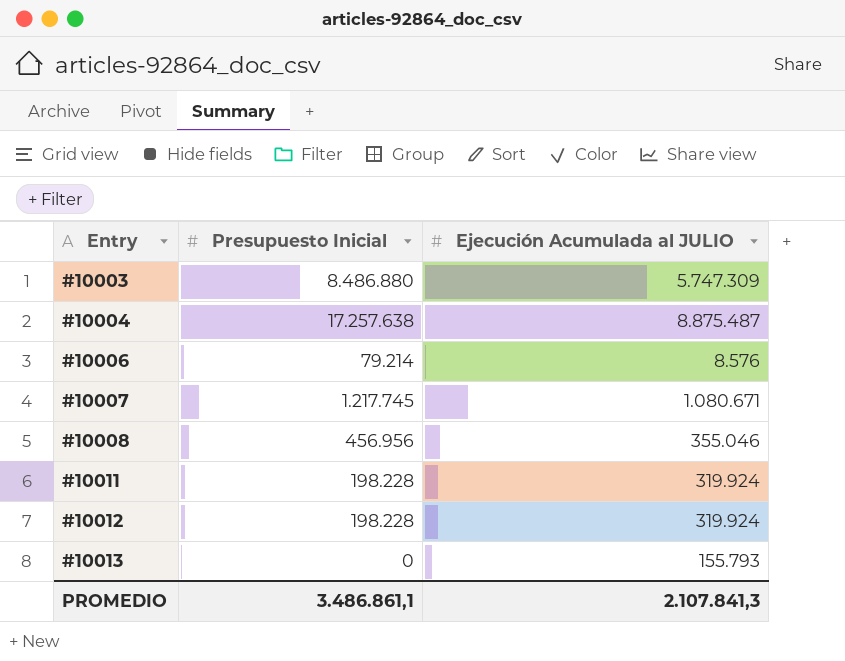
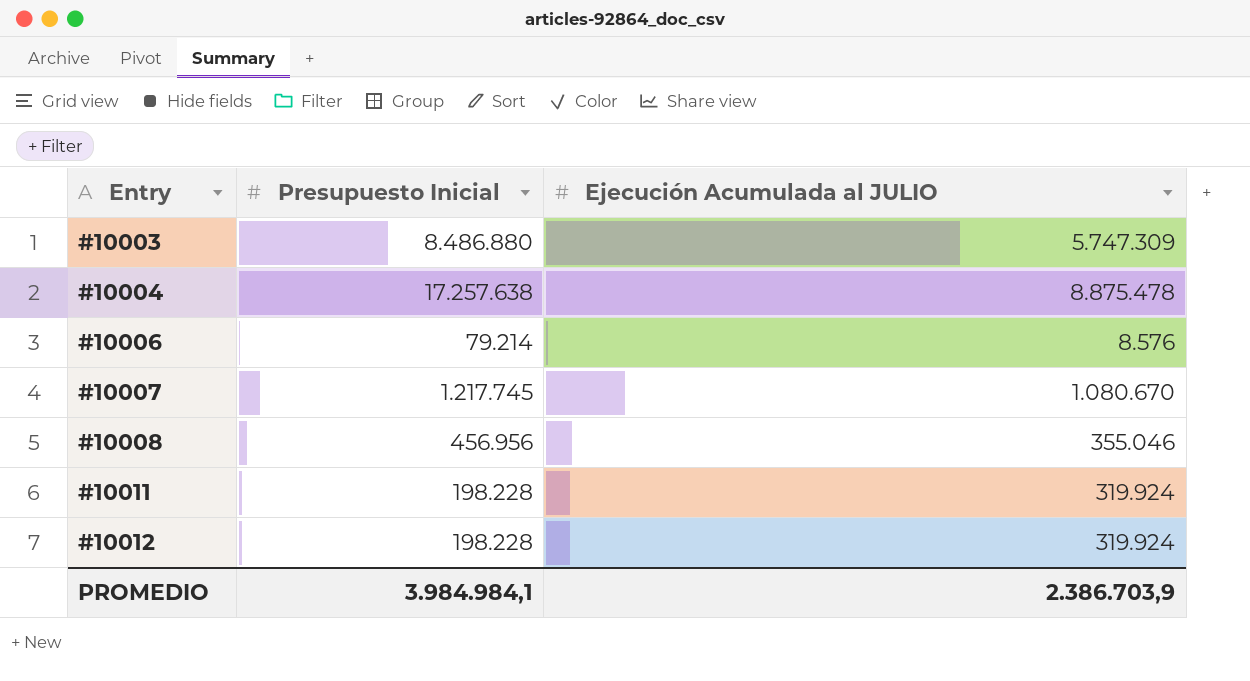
row #10013: 0 | 155.793 -> none
#10004 | Ejecución Acumulada al JULIO: 8.875.487 -> 8.875.478
#10007 | Ejecución Acumulada al JULIO: 1.080.671 -> 1.080.670
PROMEDIO | Presupuesto Inicial: 3.486.861,1 -> 3.984.984,1
PROMEDIO | Ejecución Acumulada al JULIO: 2.107.841,3 -> 2.386.703,9

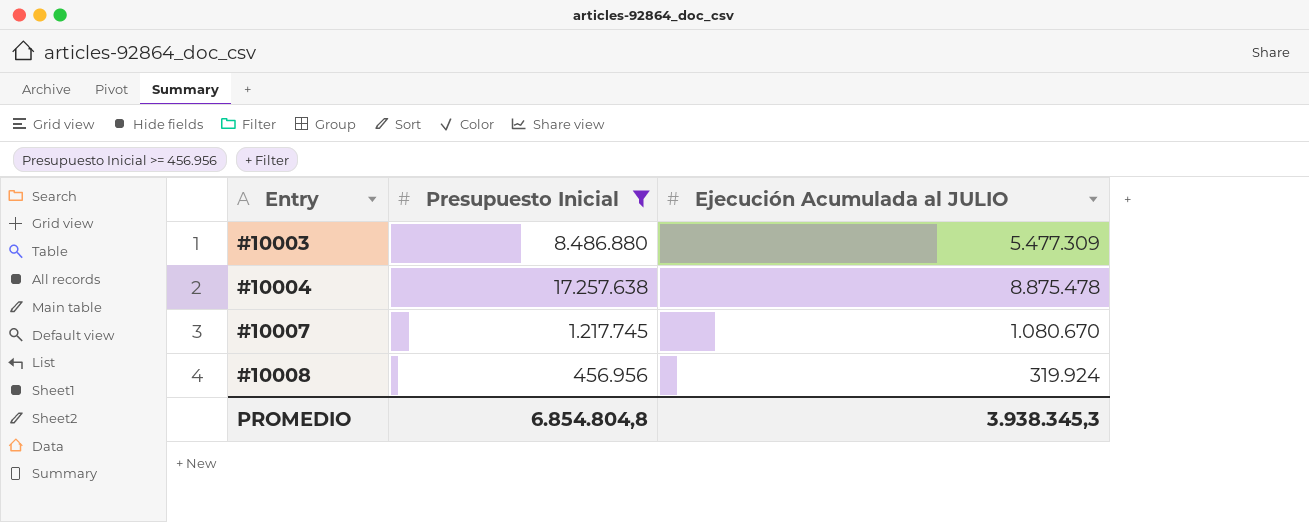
filter: none -> Presupuesto Inicial >= 456.956
#10003 | Ejecución Acumulada al JULIO: 5.747.309 -> 5.477.309
#10008 | Ejecución Acumulada al JULIO: 355.046 -> 319.924
PROMEDIO | Presupuesto Inicial: 3.984.984,1 -> 6.854.804,8
PROMEDIO | Ejecución Acumulada al JULIO: 2.386.703,9 -> 3.938.345,3

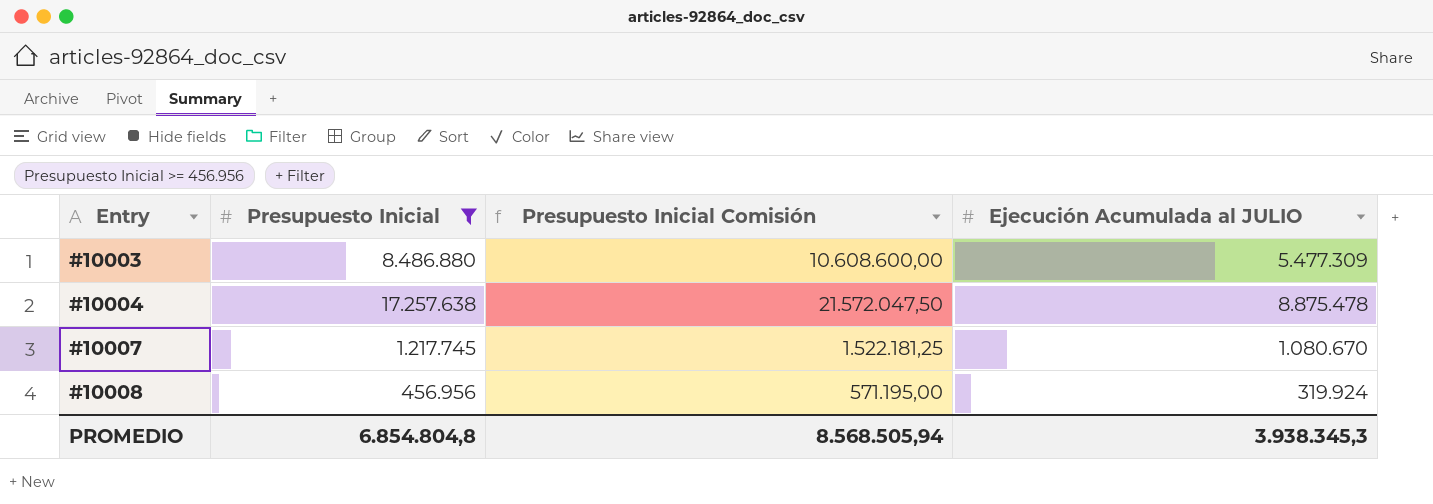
column Presupuesto Inicial Comisión | formula: none -> [Presupuesto Inicial] * 1,25

